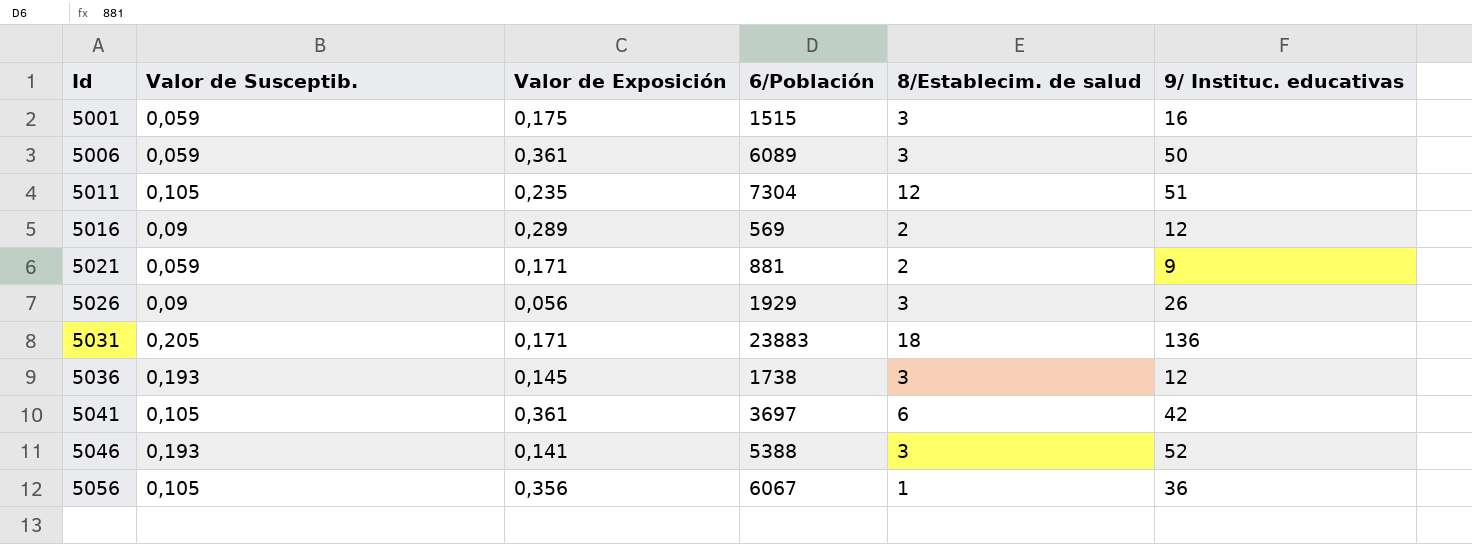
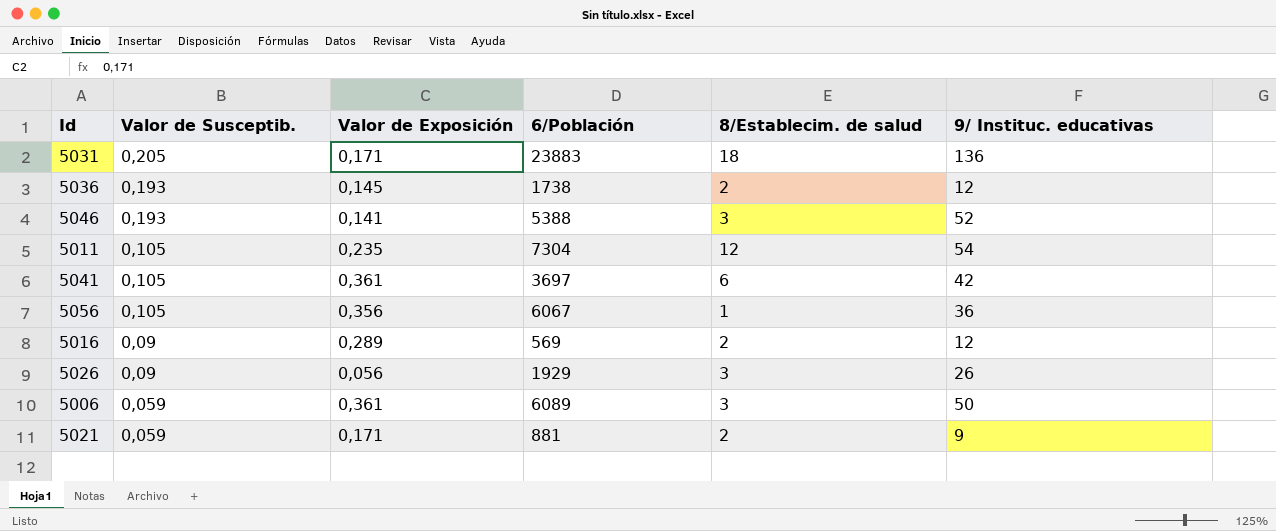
row order: Id ascending -> Valor de Susceptib. descending
row 5001: 0,059 | 0,175 | 1515 | 3 | 16 -> none
5036 | 8/Establecim. de salud: 3 -> 2
5011 | 9/ Instituc. educativas: 51 -> 54

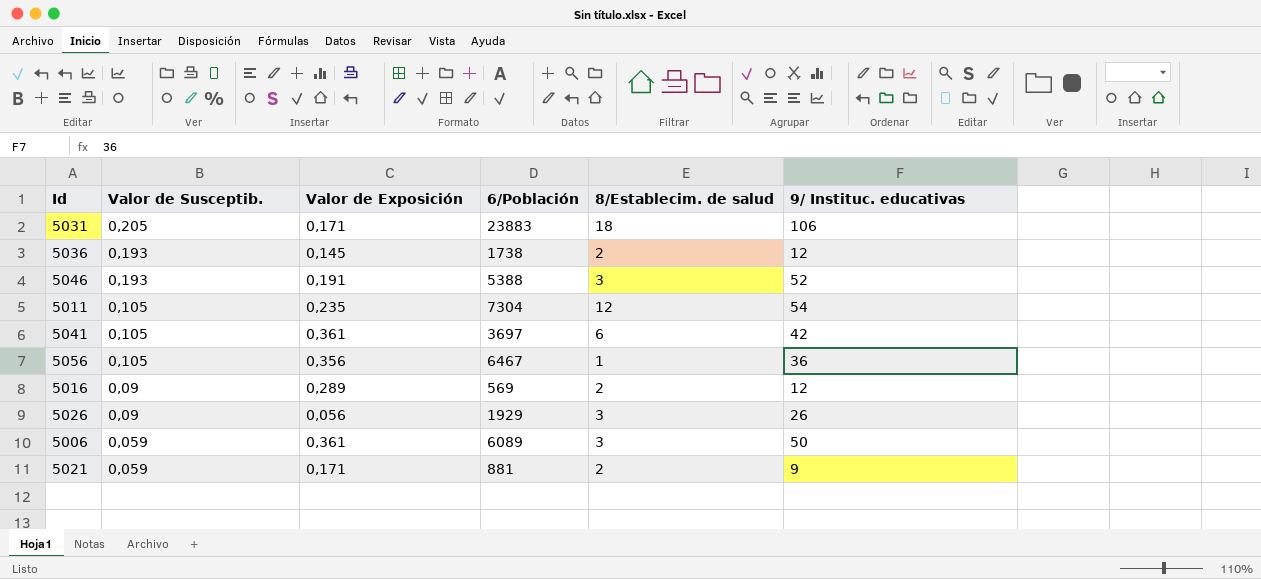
5031 | 9/ Instituc. educativas: 136 -> 106
5046 | Valor de Exposición: 0,141 -> 0,191
5056 | 6/Población: 6067 -> 6467

